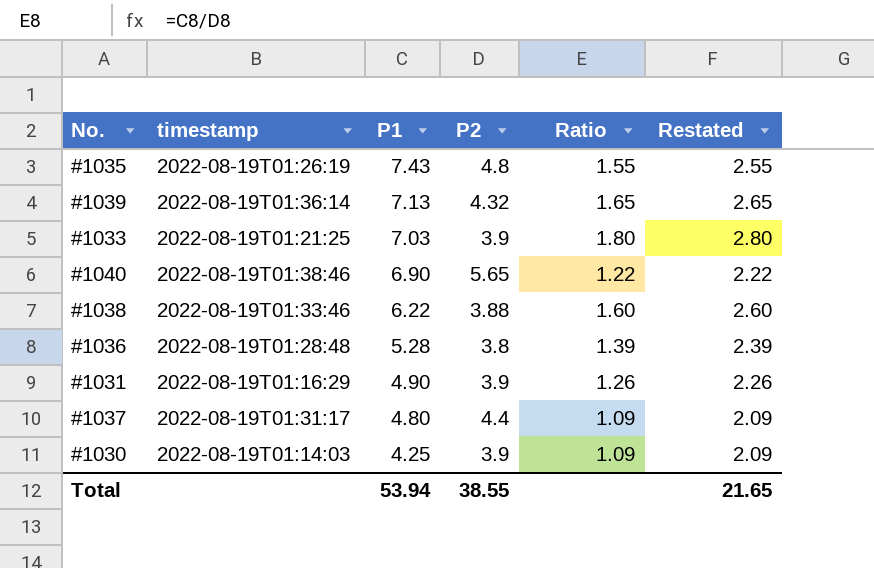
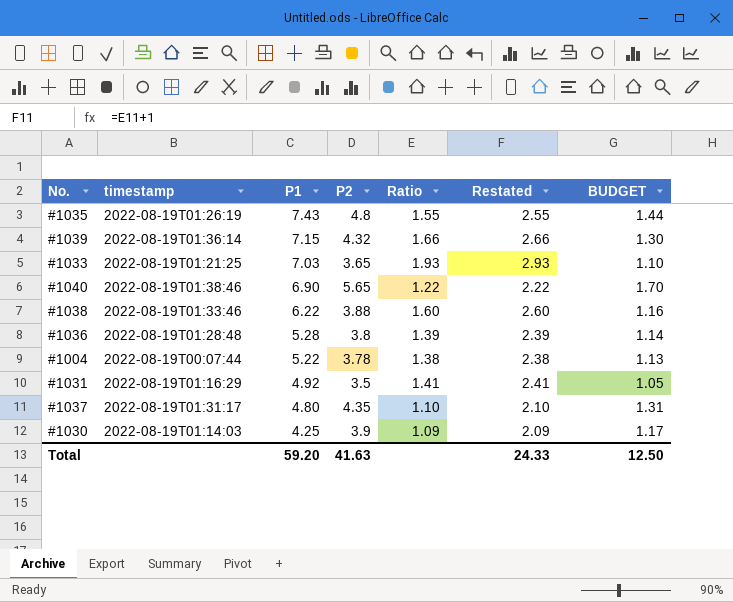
column BUDGET | formula: none -> [P2] * 0.3
#1039 | P1: 7.13 -> 7.15
#1039 | Ratio: 1.65 -> 1.66
#1039 | Restated: 2.65 -> 2.66
#1033 | P2: 3.9 -> 3.65
#1033 | Ratio: 1.80 -> 1.93
#1033 | Restated: 2.80 -> 2.93
row #1004: none -> 2022-08-19T00:07:44 | 5.22 | 3.78 | 1.38 | 2.38 | 1.13
#1031 | P1: 4.90 -> 4.92
#1031 | P2: 3.9 -> 3.5
#1031 | Ratio: 1.26 -> 1.41
#1031 | Restated: 2.26 -> 2.41
#1037 | P2: 4.4 -> 4.35
#1037 | Ratio: 1.09 -> 1.10
#1037 | Restated: 2.09 -> 2.10
Total | P1: 53.94 -> 59.20
Total | P2: 38.55 -> 41.63
Total | Restated: 21.65 -> 24.33

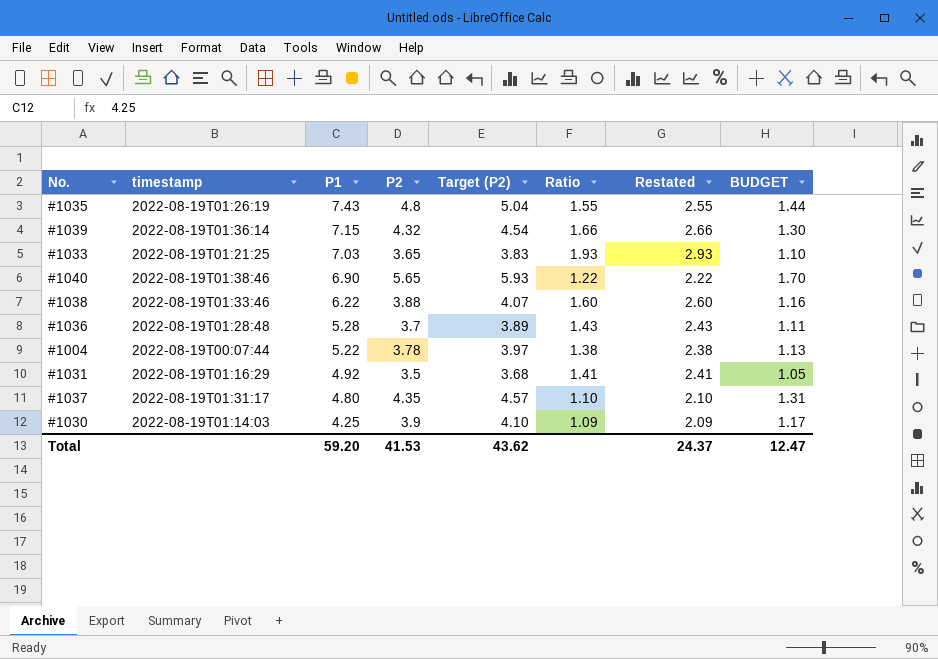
column Target (P2) | formula: none -> [P2] * 1.05
#1036 | P2: 3.8 -> 3.7
#1036 | Ratio: 1.39 -> 1.43
#1036 | Restated: 2.39 -> 2.43
#1036 | BUDGET: 1.14 -> 1.11
Total | P2: 41.63 -> 41.53
Total | Restated: 24.33 -> 24.37
Total | BUDGET: 12.50 -> 12.47

